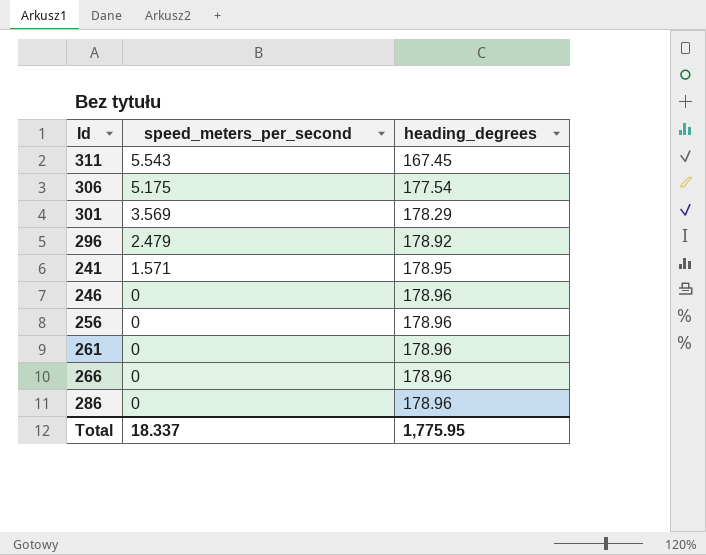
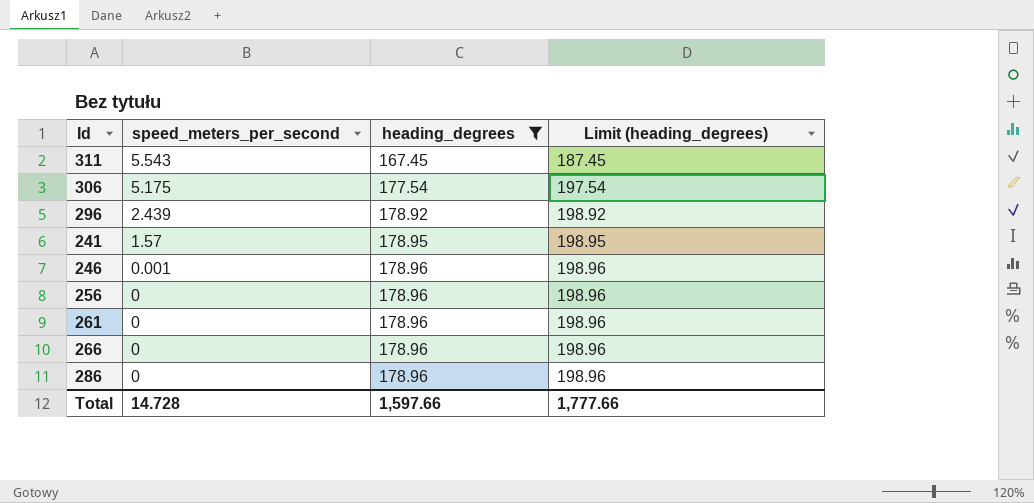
filter: none -> heading_degrees != 178.29
column Limit (heading_degrees) | formula: none -> [heading_degrees] + 20
296 | speed_meters_per_second: 2.479 -> 2.439
241 | speed_meters_per_second: 1.571 -> 1.57
246 | speed_meters_per_second: 0 -> 0.001
Total | speed_meters_per_second: 18.337 -> 14.728
Total | heading_degrees: 1,775.95 -> 1,597.66

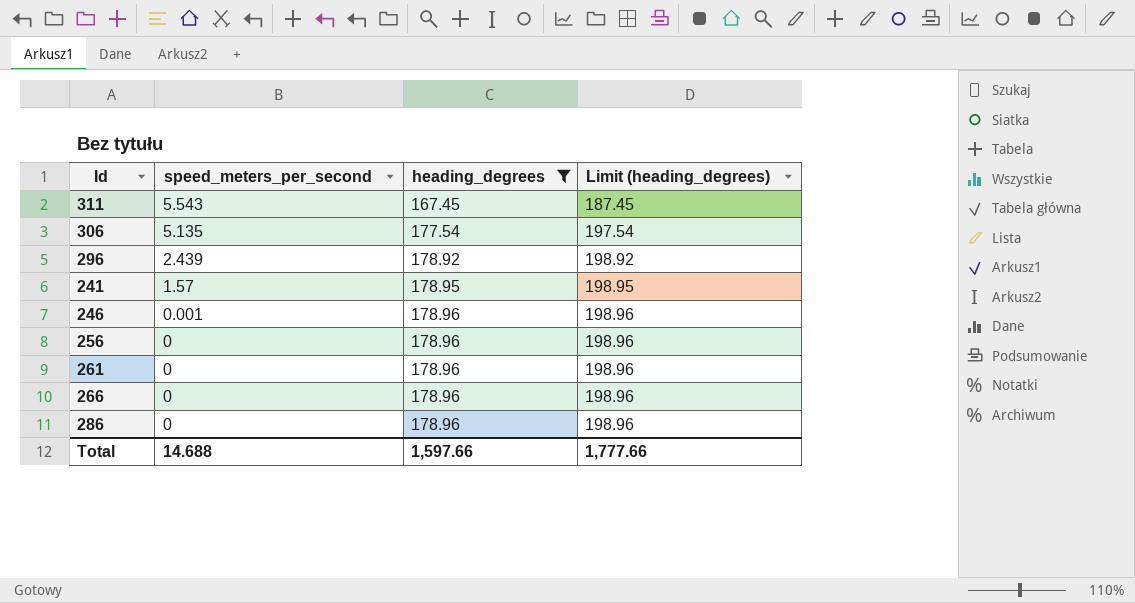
306 | speed_meters_per_second: 5.175 -> 5.135
Total | speed_meters_per_second: 14.728 -> 14.688

